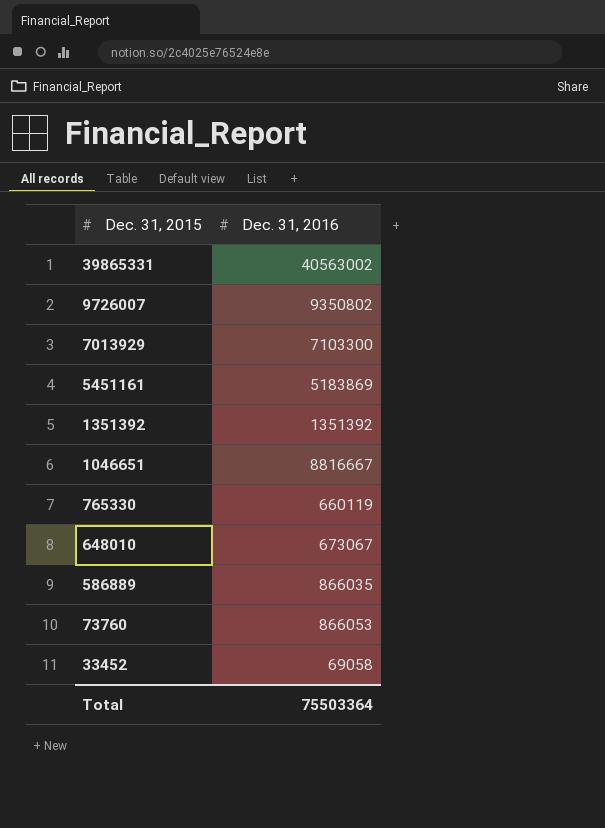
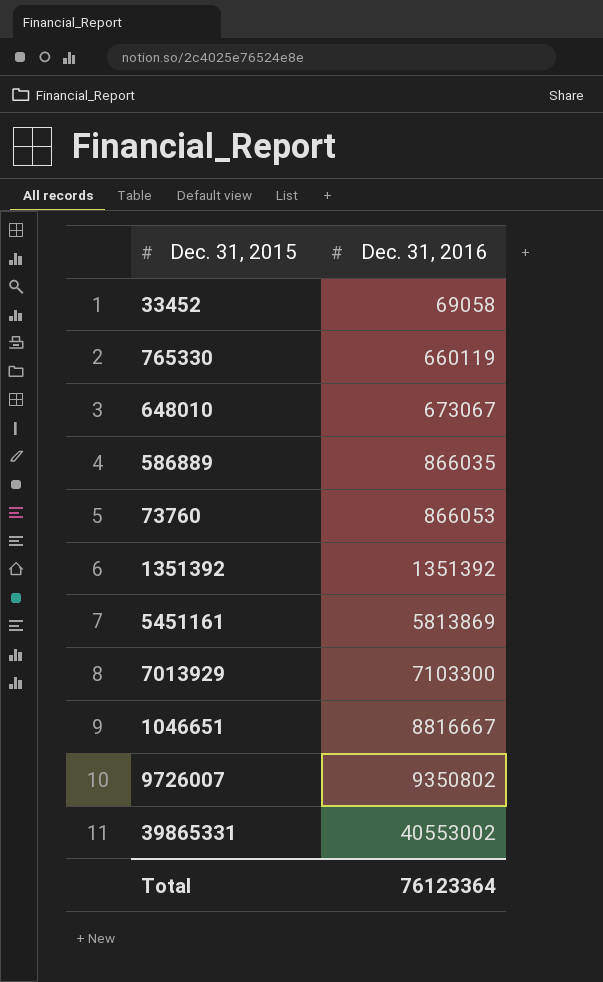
row order: Dec. 31, 2015 descending -> Dec. 31, 2016 ascending
5451161 | Dec. 31, 2016: 5183869 -> 5813869
39865331 | Dec. 31, 2016: 40563002 -> 40553002
Total | Dec. 31, 2016: 75503364 -> 76123364

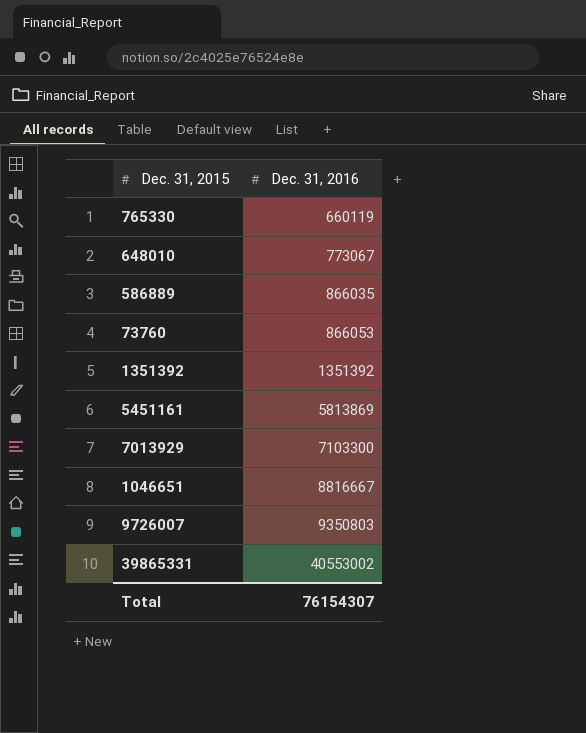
row 33452: 69058 -> none
648010 | Dec. 31, 2016: 673067 -> 773067
9726007 | Dec. 31, 2016: 9350802 -> 9350803
Total | Dec. 31, 2016: 76123364 -> 76154307

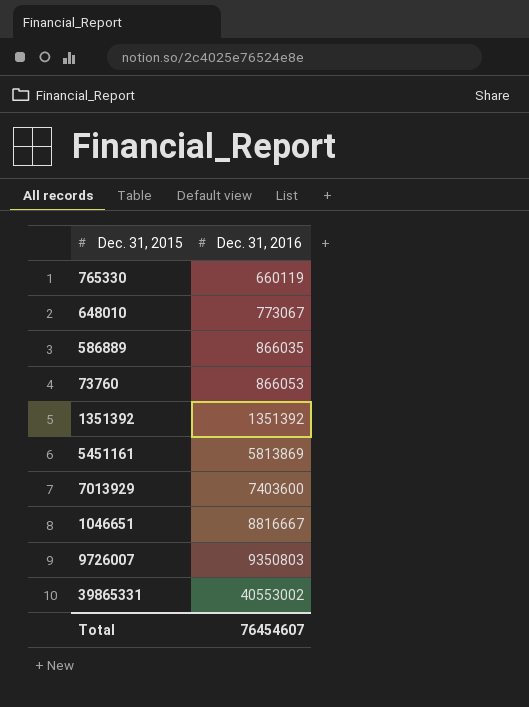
7013929 | Dec. 31, 2016: 7103300 -> 7403600
Total | Dec. 31, 2016: 76154307 -> 76454607

